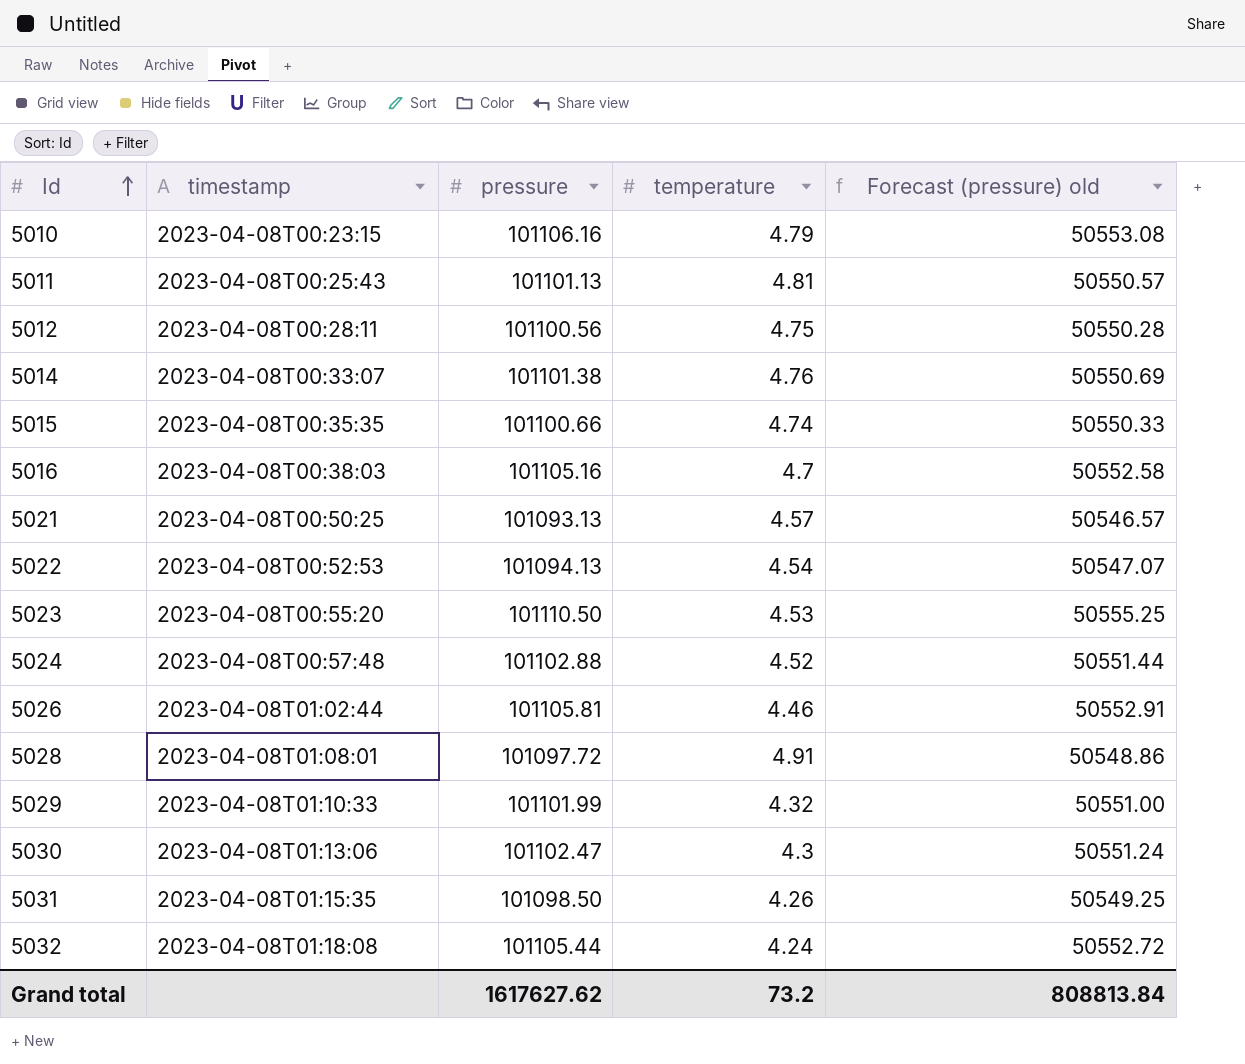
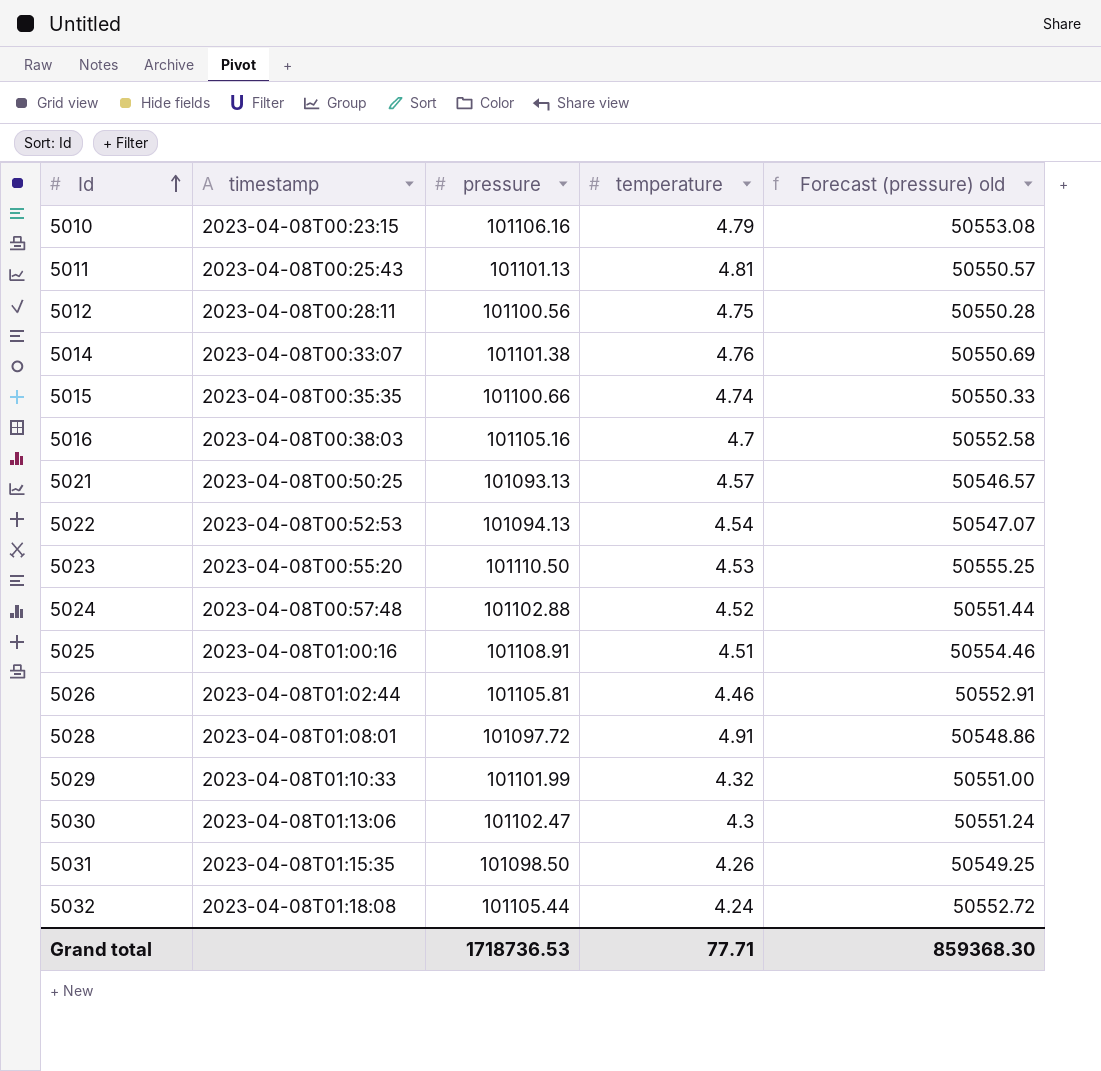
row 5025: none -> 2023-04-08T01:00:16 | 101108.91 | 4.51 | 50554.46
Grand total | pressure: 1617627.62 -> 1718736.53
Grand total | temperature: 73.2 -> 77.71
Grand total | Forecast (pressure) old: 808813.84 -> 859368.30

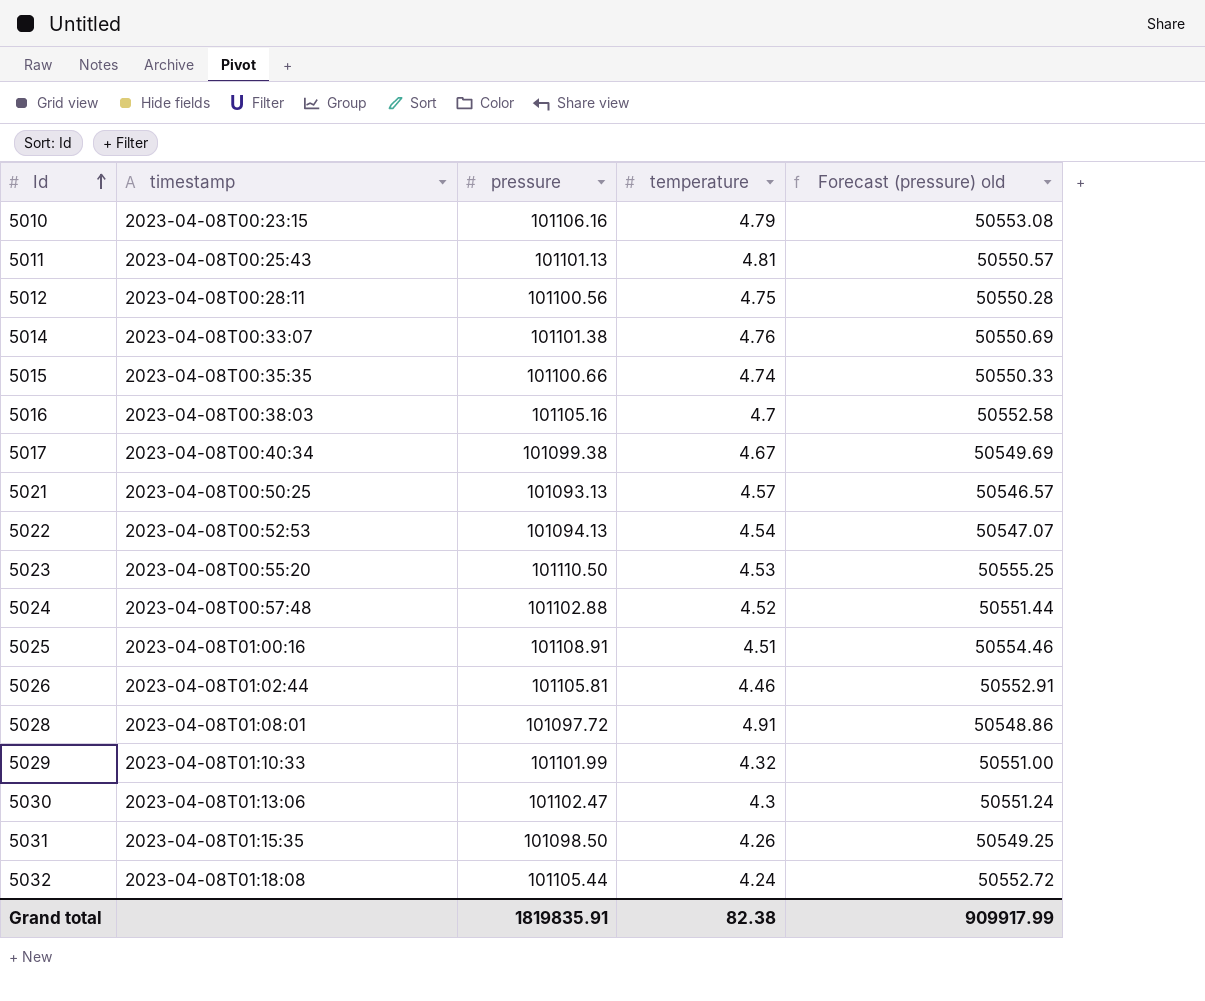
row 5017: none -> 2023-04-08T00:40:34 | 101099.38 | 4.67 | 50549.69
Grand total | pressure: 1718736.53 -> 1819835.91
Grand total | temperature: 77.71 -> 82.38
Grand total | Forecast (pressure) old: 859368.30 -> 909917.99

